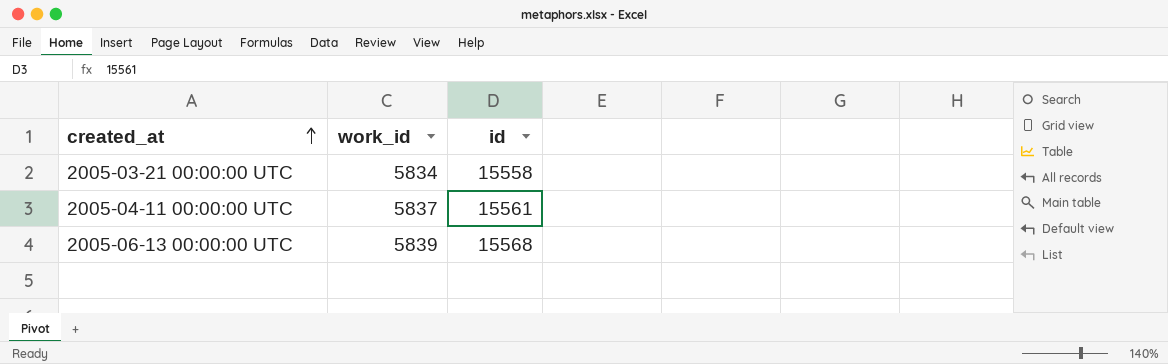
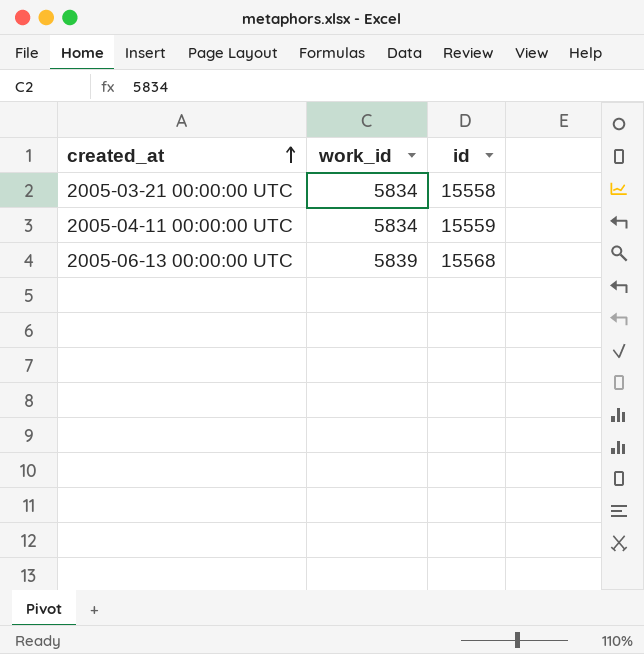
2005-04-11 00:00:00 UTC | work_id: 5837 -> 5834
2005-04-11 00:00:00 UTC | id: 15561 -> 15559

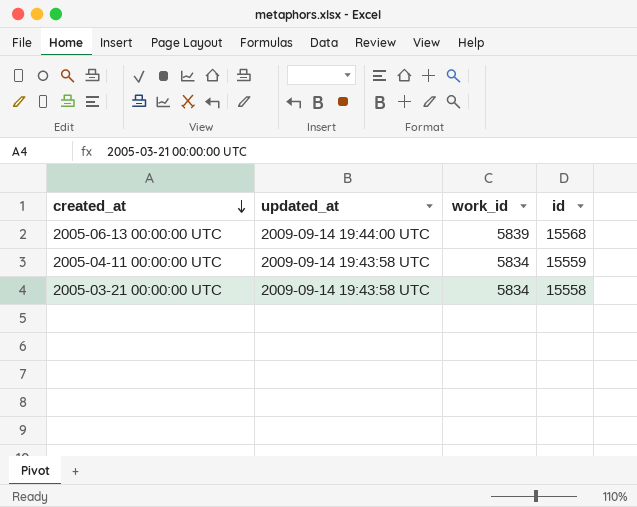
row order: created_at ascending -> created_at descending
column updated_at | position: none -> 2

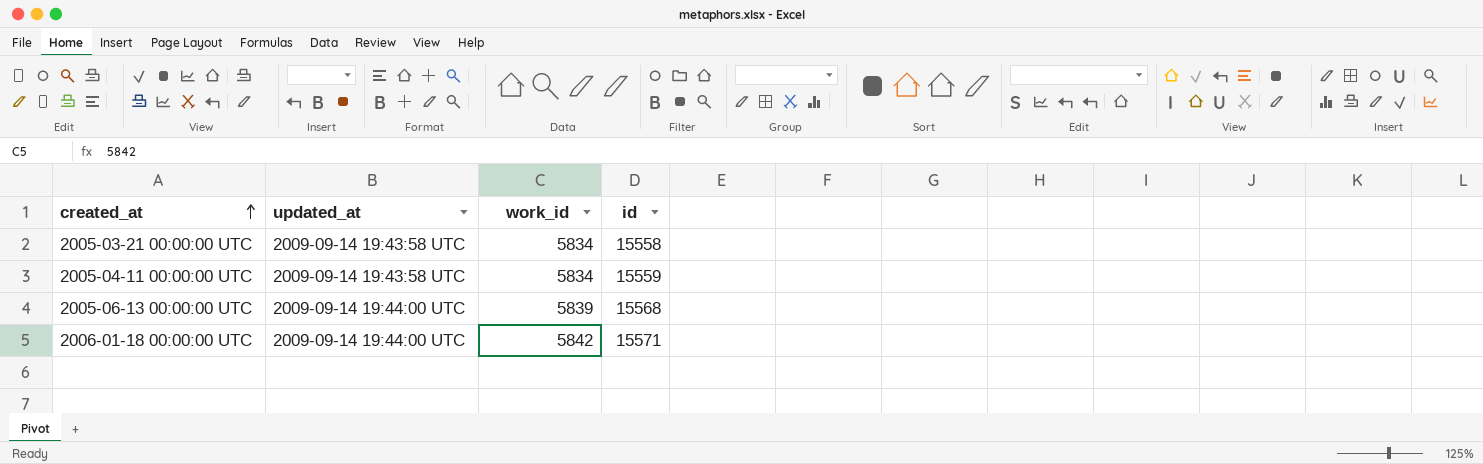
row order: created_at descending -> created_at ascending
row 2006-01-18 00:00:00 UTC: none -> 2009-09-14 19:44:00 UTC | 5842 | 15571

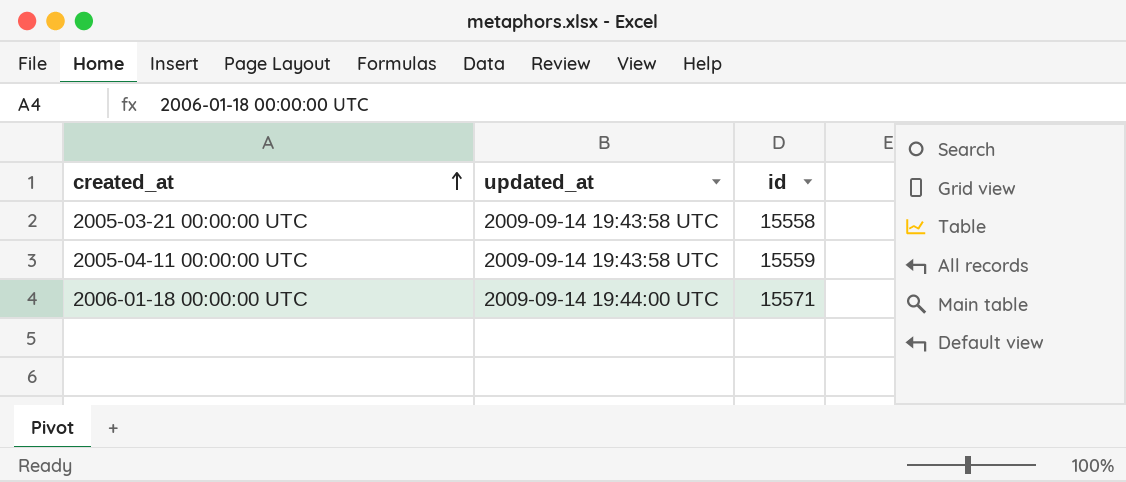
column work_id | position: 3 -> none
row 2005-06-13 00:00:00 UTC: 2009-09-14 19:44:00 UTC | 5839 | 15568 -> none

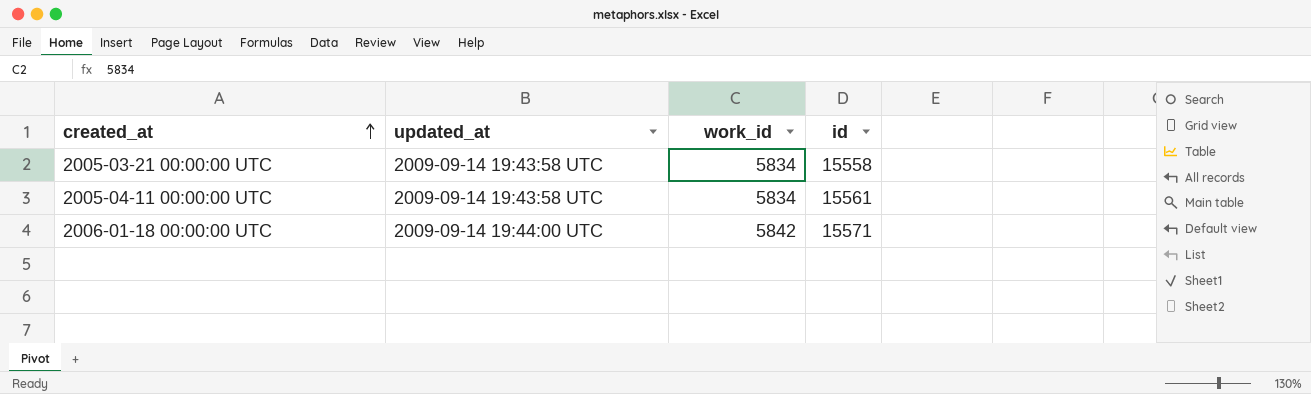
column work_id | position: none -> 3
2005-04-11 00:00:00 UTC | id: 15559 -> 15561

